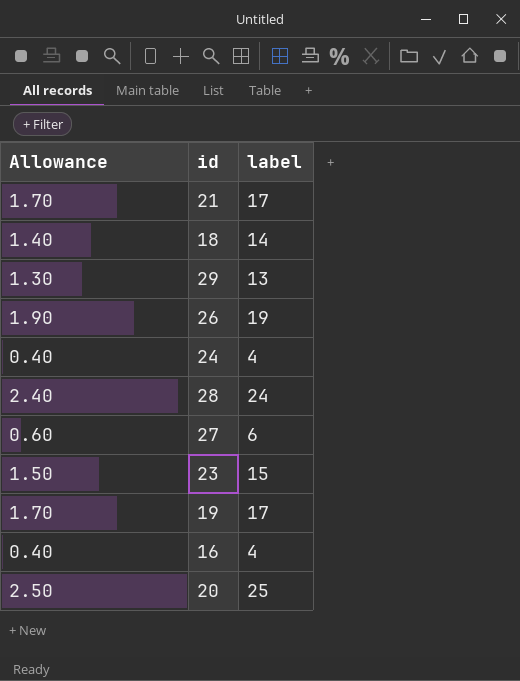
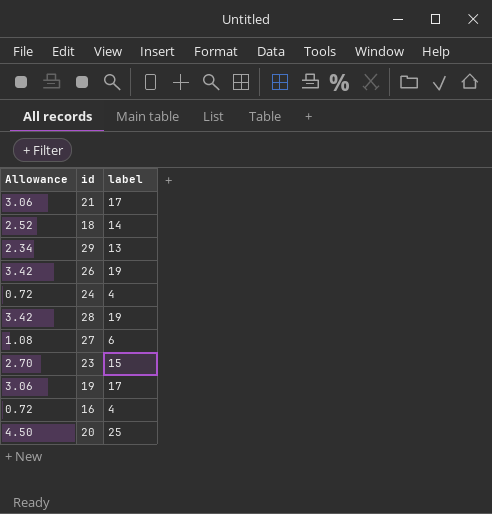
column Allowance | formula: [label] * 0.1 -> [label] * 0.18
28 | label: 24 -> 19

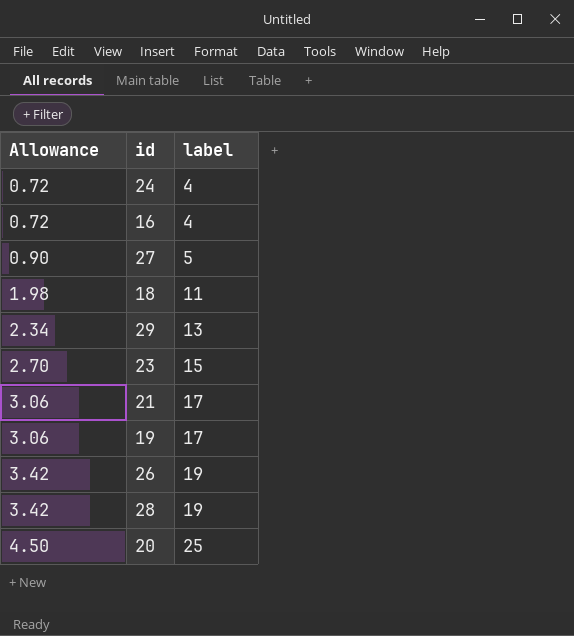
row order: none -> Allowance ascending
27 | Allowance: 1.08 -> 0.90
27 | label: 6 -> 5
18 | Allowance: 2.52 -> 1.98
18 | label: 14 -> 11

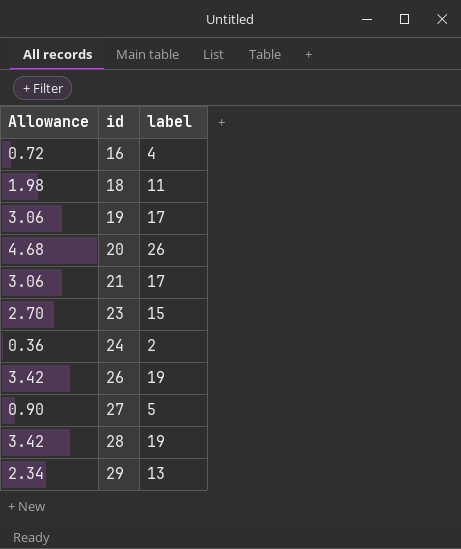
row order: Allowance ascending -> id ascending
20 | Allowance: 4.50 -> 4.68
20 | label: 25 -> 26
24 | Allowance: 0.72 -> 0.36
24 | label: 4 -> 2

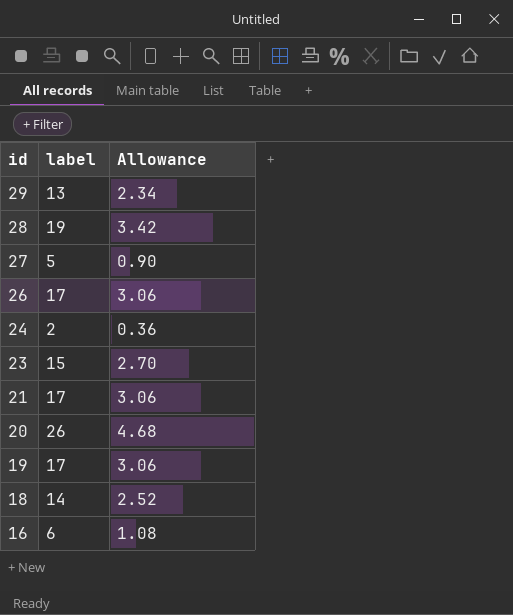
row order: id ascending -> id descending
column Allowance | position: 1 -> 3
26 | label: 19 -> 17
26 | Allowance: 3.42 -> 3.06
18 | label: 11 -> 14
18 | Allowance: 1.98 -> 2.52
16 | label: 4 -> 6
16 | Allowance: 0.72 -> 1.08

